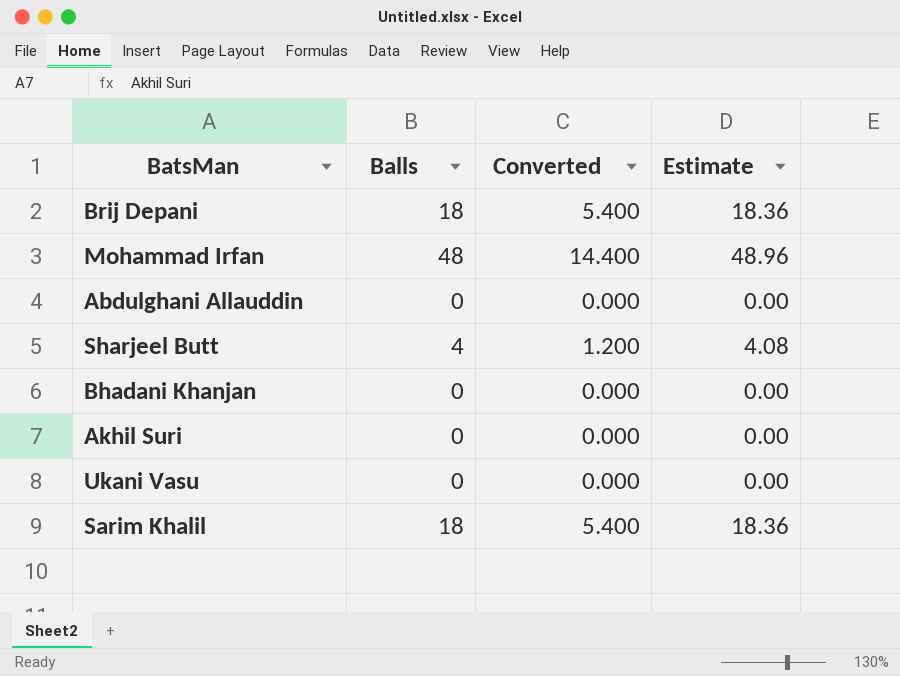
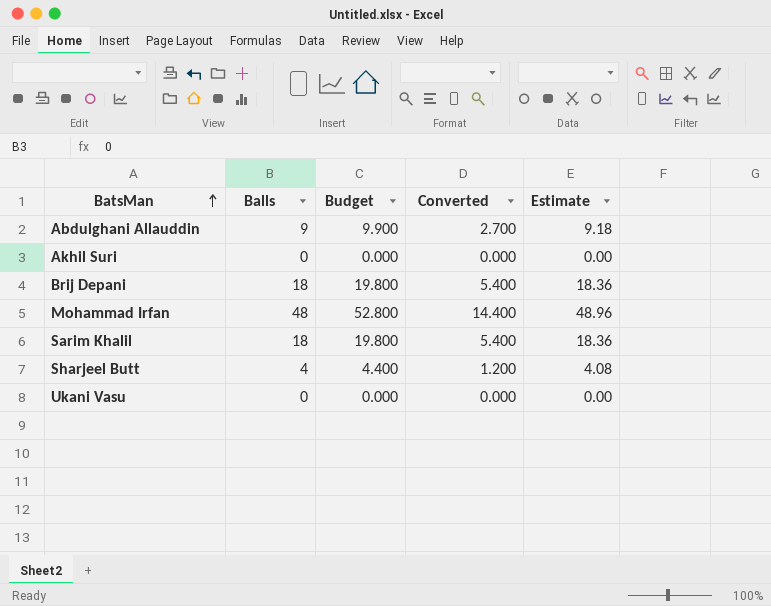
row order: none -> BatsMan ascending
column Budget | formula: none -> [Balls] * 1.1
row Bhadani Khanjan: 0 | 0.000 | 0.00 -> none
Abdulghani Allauddin | Balls: 0 -> 9
Abdulghani Allauddin | Converted: 0.000 -> 2.700
Abdulghani Allauddin | Estimate: 0.00 -> 9.18

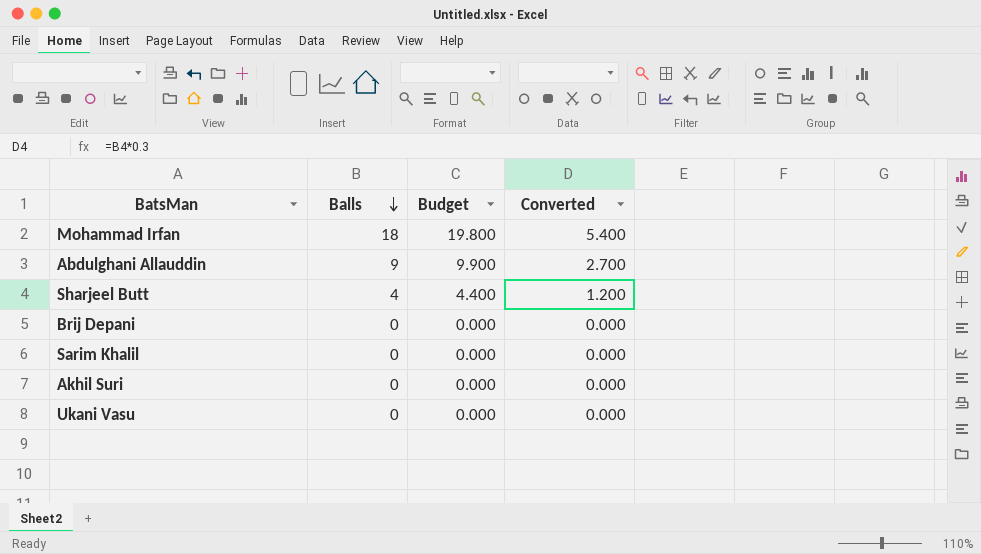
row order: BatsMan ascending -> Balls descending
column Estimate | formula: [Balls] * 1.02 -> none
Mohammad Irfan | Balls: 48 -> 18
Mohammad Irfan | Budget: 52.800 -> 19.800
Mohammad Irfan | Converted: 14.400 -> 5.400
Brij Depani | Balls: 18 -> 0
Brij Depani | Budget: 19.800 -> 0.000
Brij Depani | Converted: 5.400 -> 0.000
Sarim Khalil | Balls: 18 -> 0
Sarim Khalil | Budget: 19.800 -> 0.000
Sarim Khalil | Converted: 5.400 -> 0.000

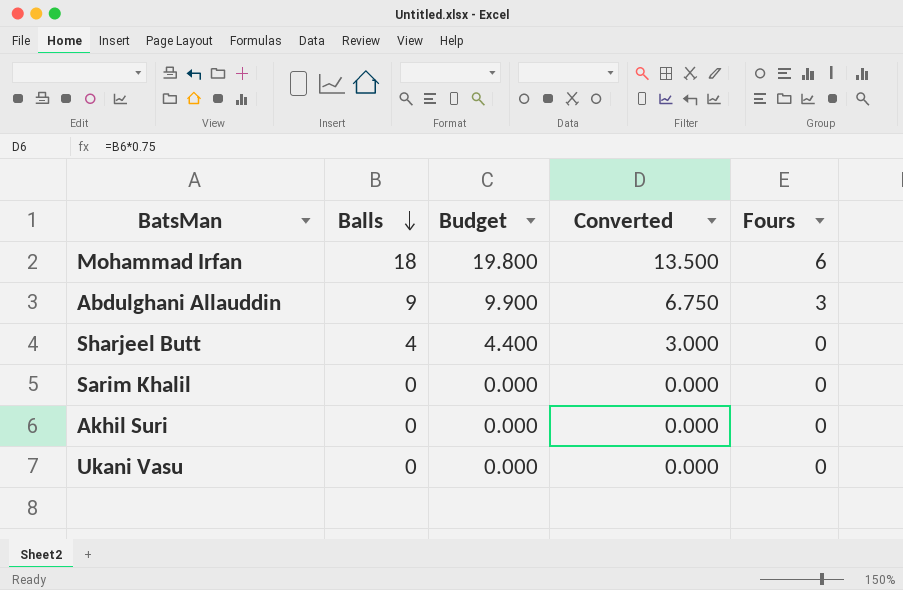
column Converted | formula: [Balls] * 0.3 -> [Balls] * 0.75
column Fours | position: none -> 5
row Brij Depani: 0 | 0.000 | 0.000 -> none

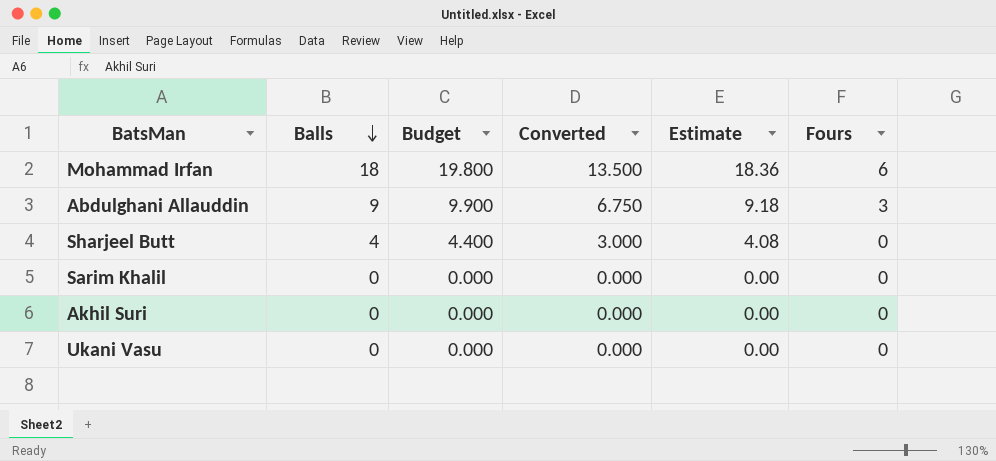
column Estimate | formula: none -> [Balls] * 1.02

